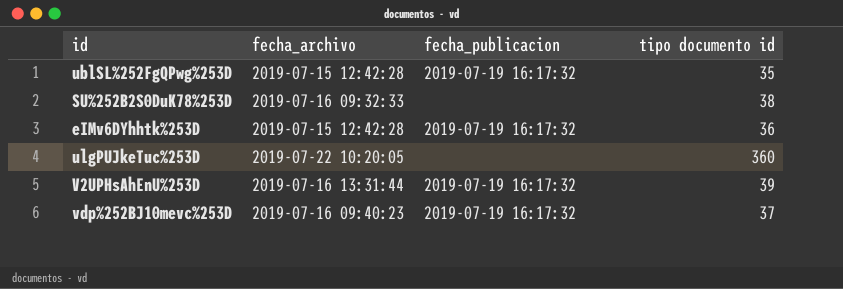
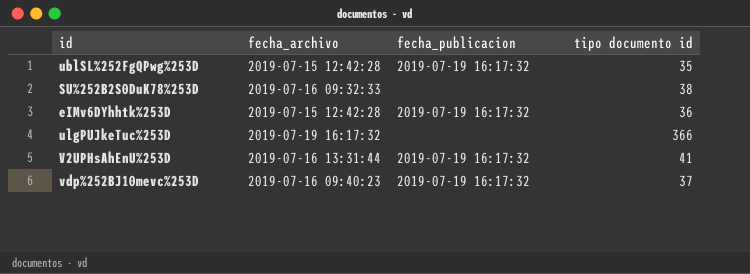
ulgPUJkeTuc%253D | fecha_archivo: 2019-07-22 10:20:05 -> 2019-07-19 16:17:32
ulgPUJkeTuc%253D | tipo documento id: 360 -> 366
V2UPHsAhEnU%253D | tipo documento id: 39 -> 41

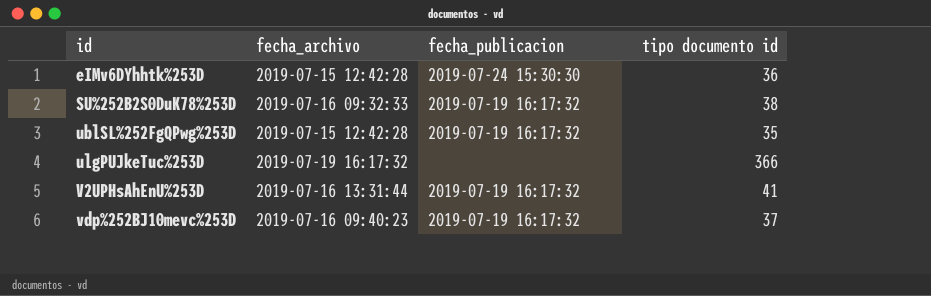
row order: none -> id ascending
eIMv6DYhhtk%253D | fecha_publicacion: 2019-07-19 16:17:32 -> 2019-07-24 15:30:30
SU%252B2S0DuK78%253D | fecha_publicacion: none -> 2019-07-19 16:17:32

